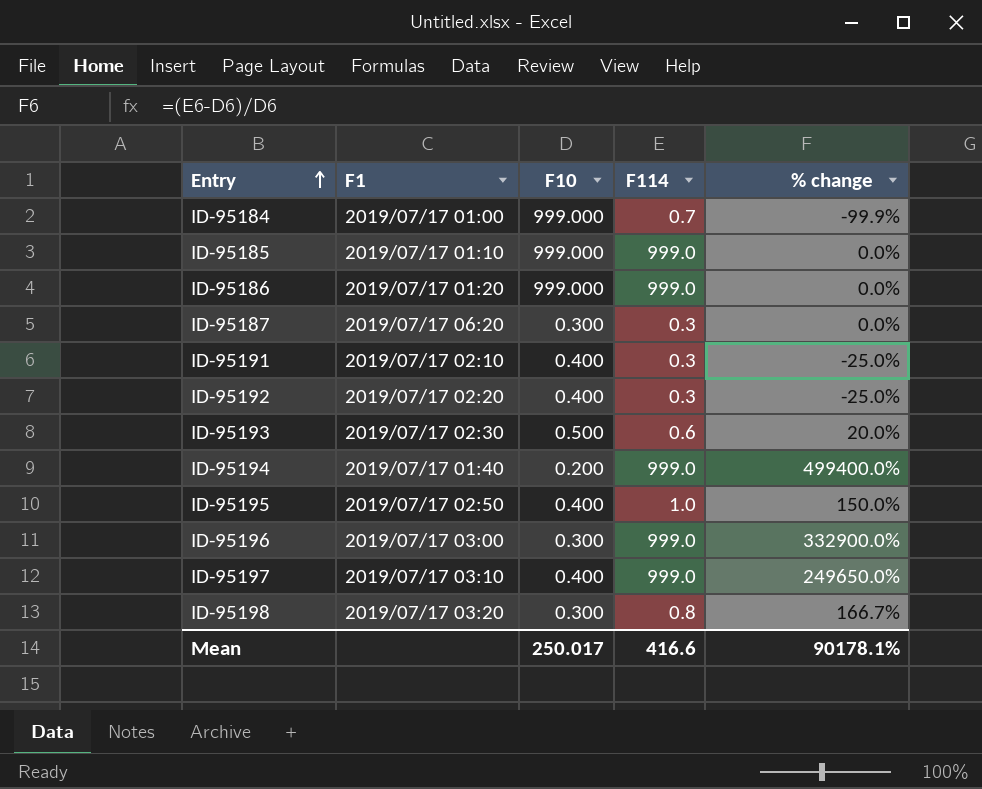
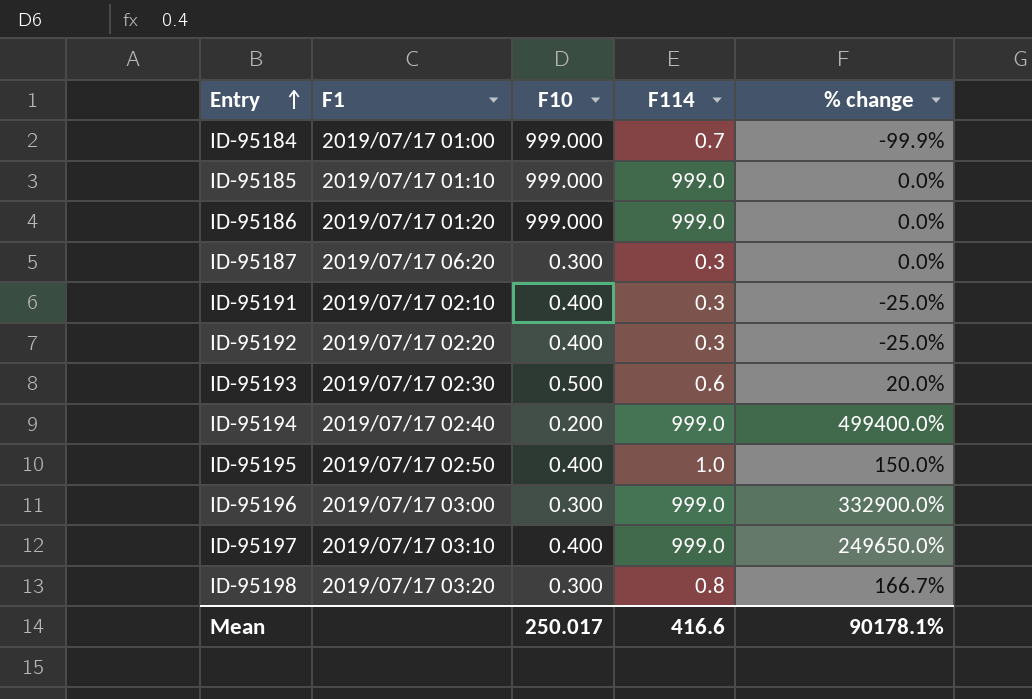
ID-95194 | F1: 2019/07/17 01:40 -> 2019/07/17 02:40

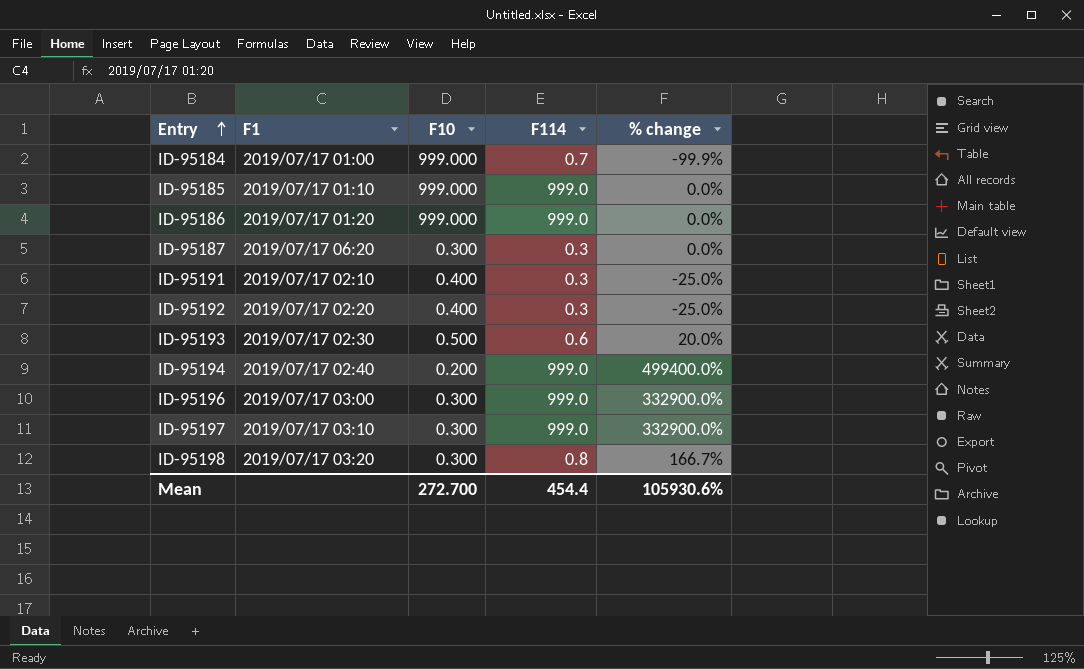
row ID-95195: 2019/07/17 02:50 | 0.400 | 1.0 | 150.0% -> none
ID-95197 | F10: 0.400 -> 0.300
ID-95197 | % change: 249650.0% -> 332900.0%
Mean | F10: 250.017 -> 272.700
Mean | F114: 416.6 -> 454.4
Mean | % change: 90178.1% -> 105930.6%

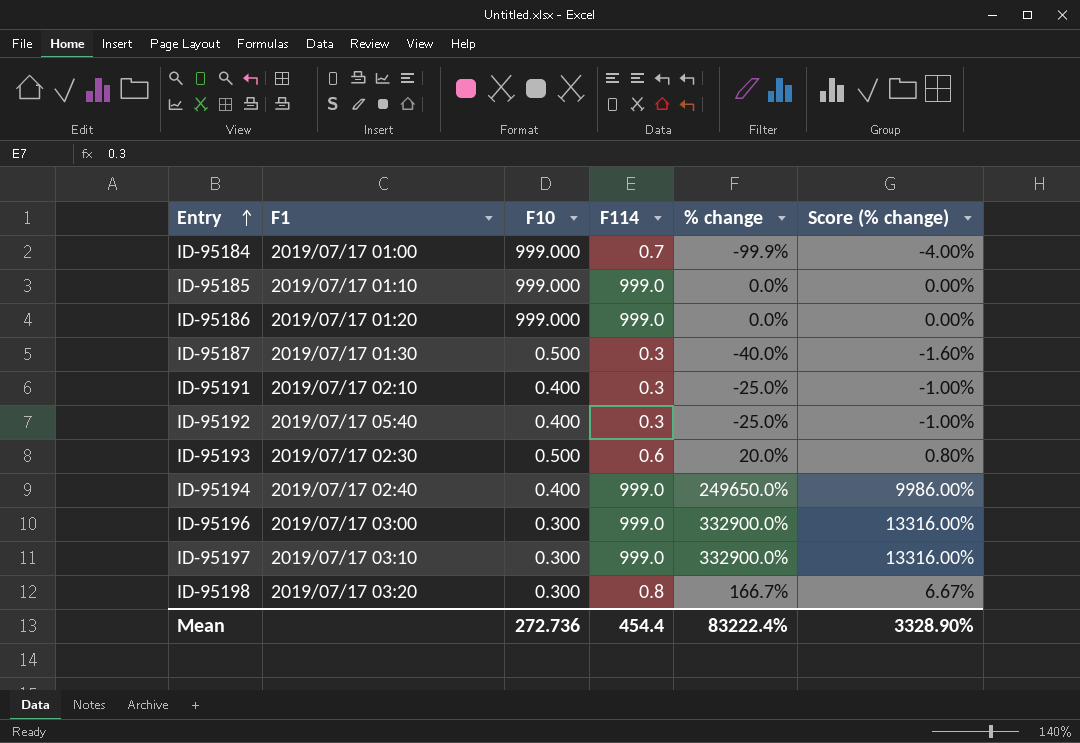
column Score (% change) | formula: none -> [% change] * 0.04
ID-95187 | F1: 2019/07/17 06:20 -> 2019/07/17 01:30
ID-95187 | F10: 0.300 -> 0.500
ID-95187 | % change: 0.0% -> -40.0%
ID-95192 | F1: 2019/07/17 02:20 -> 2019/07/17 05:40
ID-95194 | F10: 0.200 -> 0.400
ID-95194 | % change: 499400.0% -> 249650.0%
Mean | F10: 272.700 -> 272.736
Mean | % change: 105930.6% -> 83222.4%

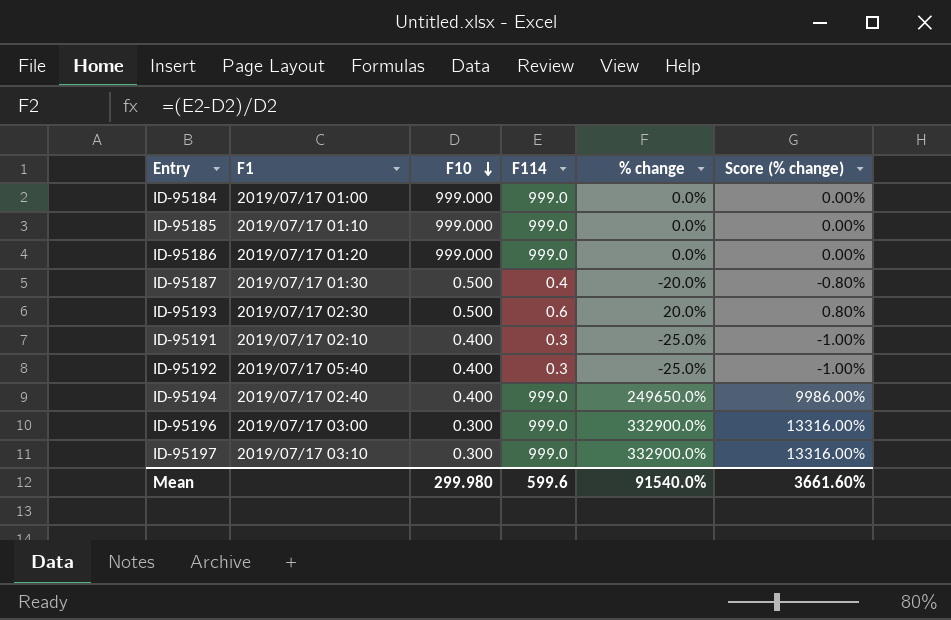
row order: Entry ascending -> F10 descending
row ID-95198: 2019/07/17 03:20 | 0.300 | 0.8 | 166.7% | 6.67% -> none
ID-95184 | F114: 0.7 -> 999.0
ID-95184 | % change: -99.9% -> 0.0%
ID-95184 | Score (% change): -4.00% -> 0.00%
ID-95187 | F114: 0.3 -> 0.4
ID-95187 | % change: -40.0% -> -20.0%
ID-95187 | Score (% change): -1.60% -> -0.80%
Mean | F10: 272.736 -> 299.980
Mean | F114: 454.4 -> 599.6
Mean | % change: 83222.4% -> 91540.0%
Mean | Score (% change): 3328.90% -> 3661.60%

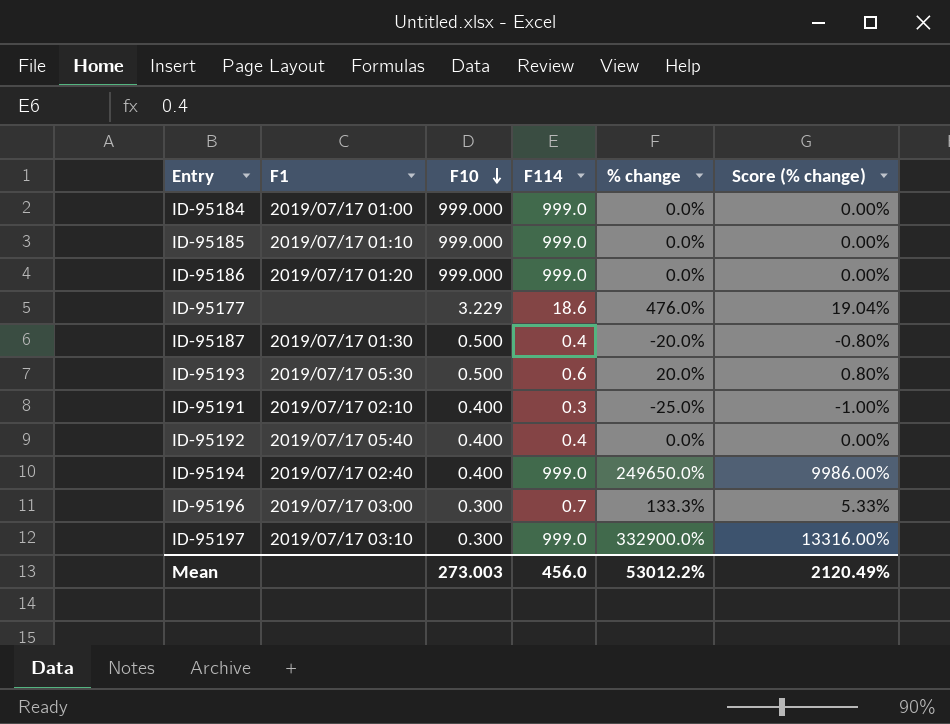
row ID-95177: none -> none | 3.229 | 18.6 | 476.0% | 19.04%
ID-95193 | F1: 2019/07/17 02:30 -> 2019/07/17 05:30
ID-95192 | F114: 0.3 -> 0.4
ID-95192 | % change: -25.0% -> 0.0%
ID-95192 | Score (% change): -1.00% -> 0.00%
ID-95196 | F114: 999.0 -> 0.7
ID-95196 | % change: 332900.0% -> 133.3%
ID-95196 | Score (% change): 13316.00% -> 5.33%
Mean | F10: 299.980 -> 273.003
Mean | F114: 599.6 -> 456.0
Mean | % change: 91540.0% -> 53012.2%
Mean | Score (% change): 3661.60% -> 2120.49%

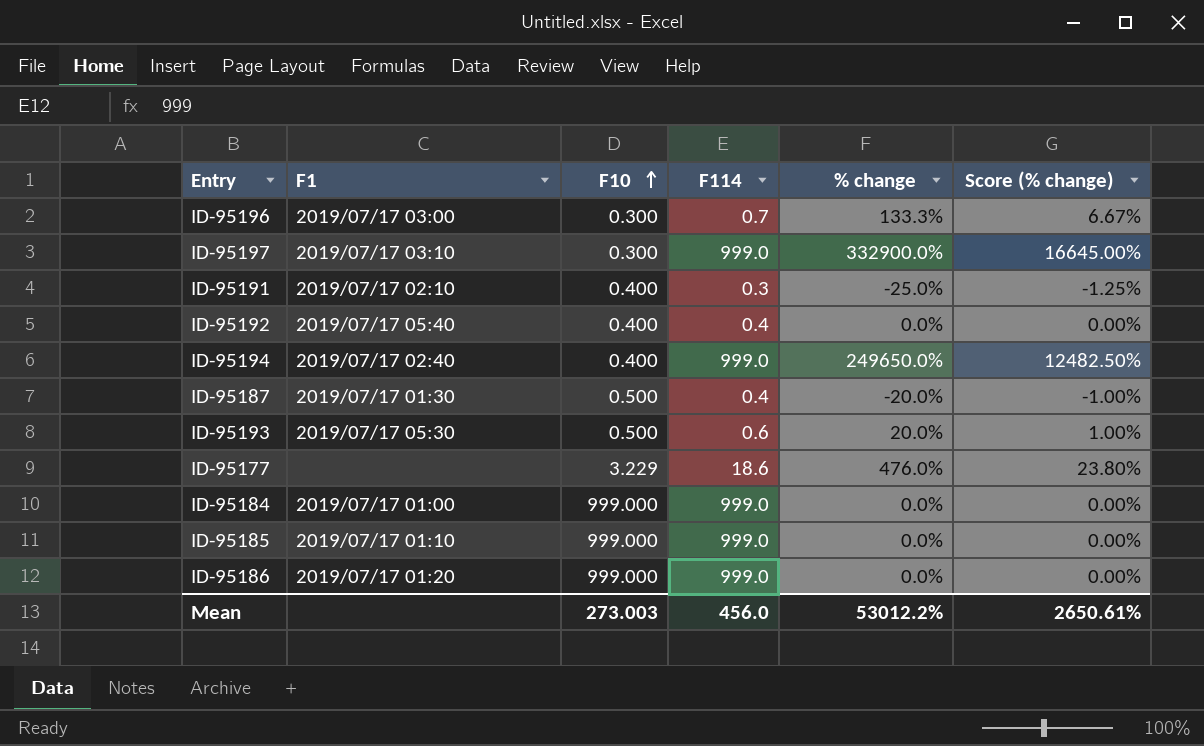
row order: F10 descending -> F10 ascending
column Score (% change) | formula: [% change] * 0.04 -> [% change] * 0.05
Mean | Score (% change): 2120.49% -> 2650.61%

